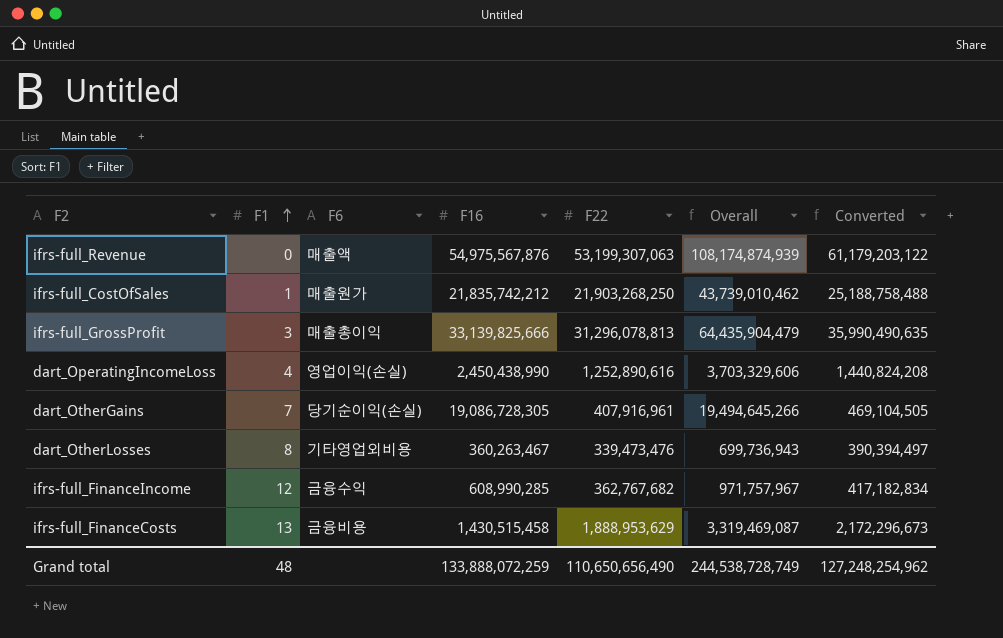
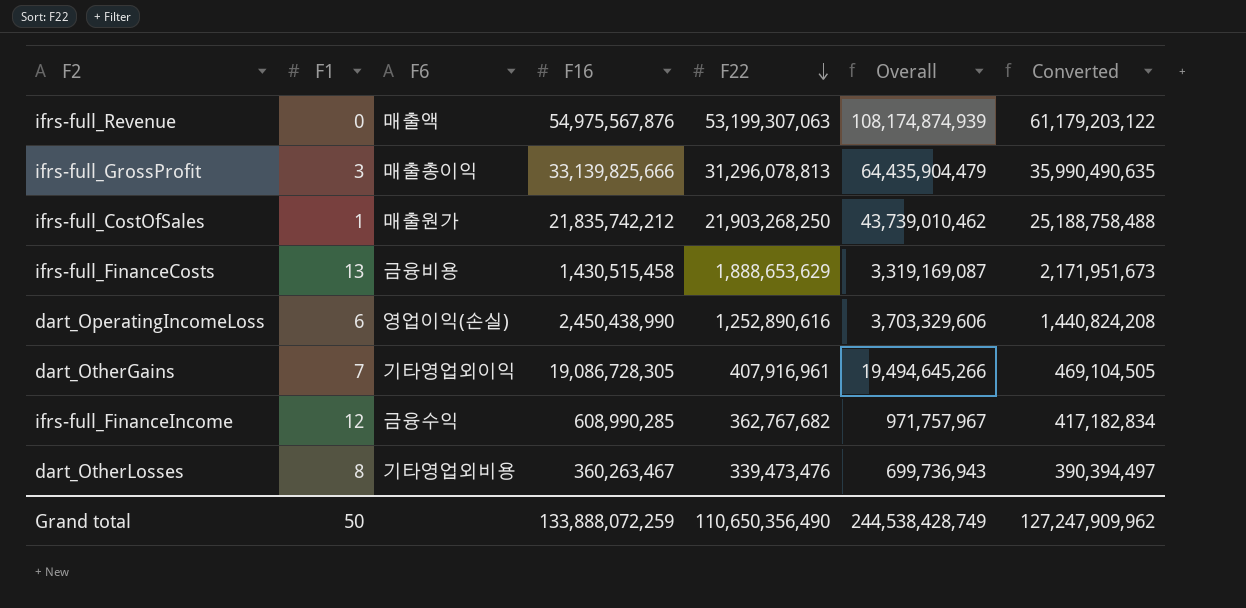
row order: F1 ascending -> F22 descending
ifrs-full_FinanceCosts | F22: 1,888,953,629 -> 1,888,653,629
ifrs-full_FinanceCosts | Overall: 3,319,469,087 -> 3,319,169,087
ifrs-full_FinanceCosts | Converted: 2,172,296,673 -> 2,171,951,673
dart_OperatingIncomeLoss | F1: 4 -> 6
dart_OtherGains | F6: 당기순이익(손실) -> 기타영업외이익
Grand total | F1: 48 -> 50
Grand total | F22: 110,650,656,490 -> 110,650,356,490
Grand total | Overall: 244,538,728,749 -> 244,538,428,749
Grand total | Converted: 127,248,254,962 -> 127,247,909,962

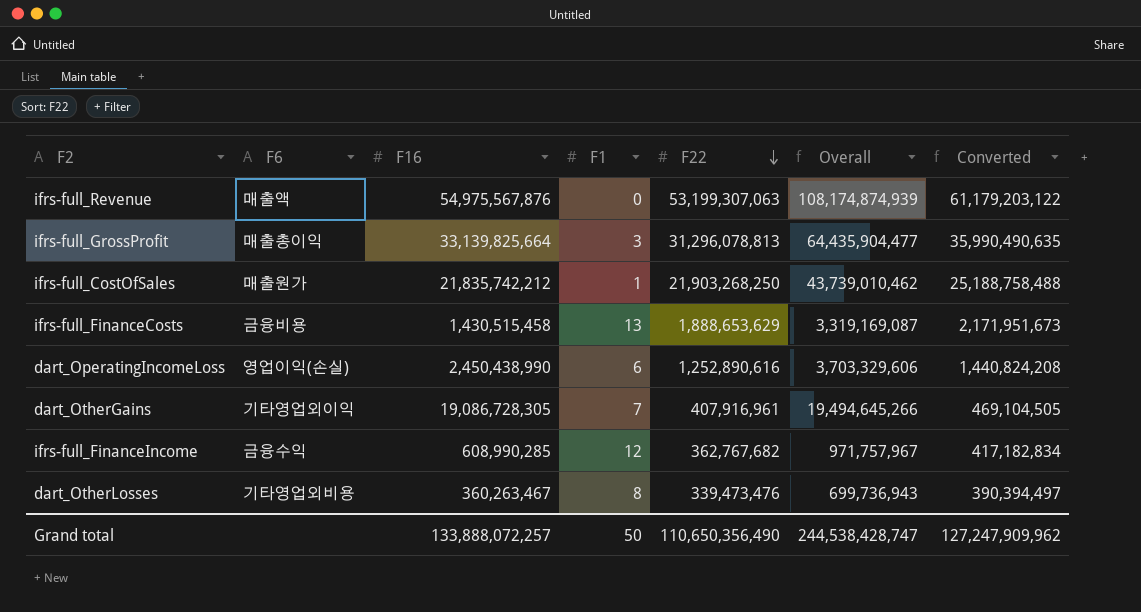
column F1 | position: 2 -> 4
ifrs-full_GrossProfit | F16: 33,139,825,666 -> 33,139,825,664
ifrs-full_GrossProfit | Overall: 64,435,904,479 -> 64,435,904,477
Grand total | F16: 133,888,072,259 -> 133,888,072,257
Grand total | Overall: 244,538,428,749 -> 244,538,428,747

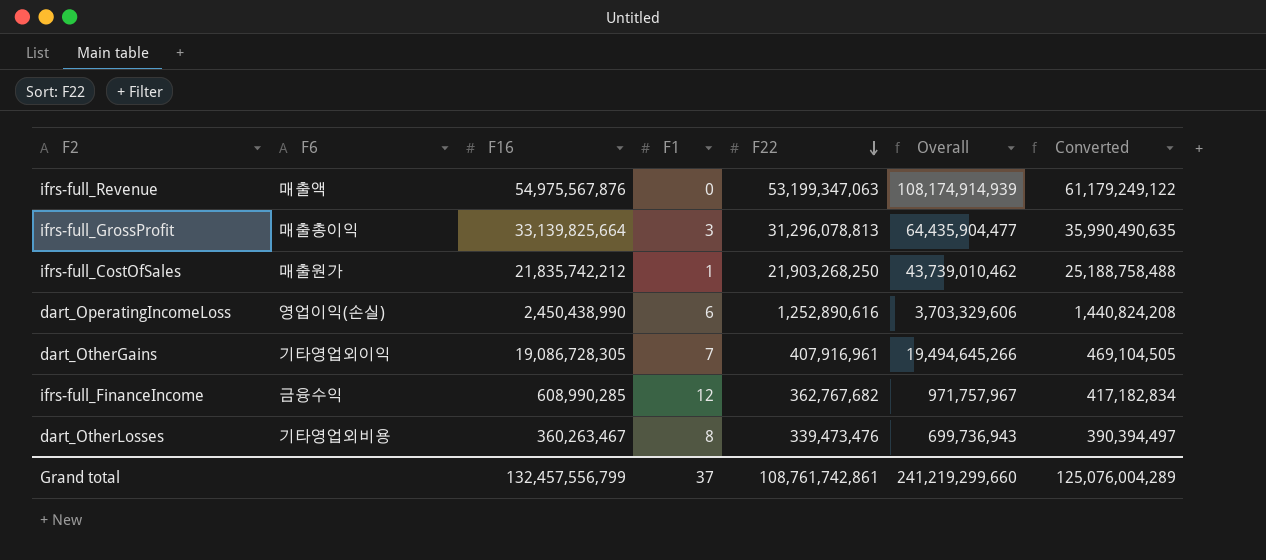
row ifrs-full_FinanceCosts: 금융비용 | 1,430,515,458 | 13 | 1,888,653,629 | 3,319,169,087 | 2,171,951,673 -> none
ifrs-full_Revenue | F22: 53,199,307,063 -> 53,199,347,063
ifrs-full_Revenue | Overall: 108,174,874,939 -> 108,174,914,939
ifrs-full_Revenue | Converted: 61,179,203,122 -> 61,179,249,122
Grand total | F16: 133,888,072,257 -> 132,457,556,799
Grand total | F1: 50 -> 37
Grand total | F22: 110,650,356,490 -> 108,761,742,861
Grand total | Overall: 244,538,428,747 -> 241,219,299,660
Grand total | Converted: 127,247,909,962 -> 125,076,004,289

